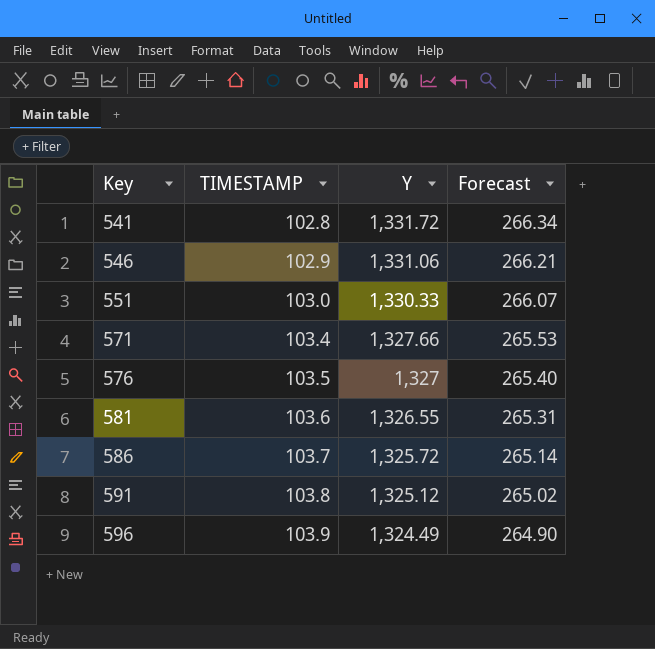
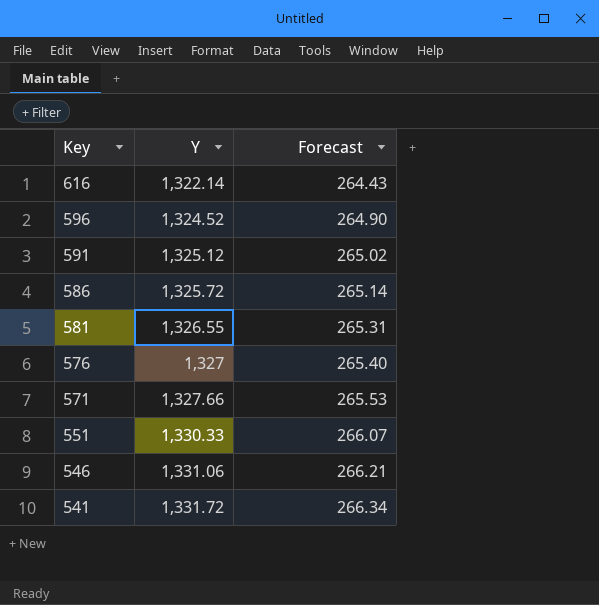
row order: Key ascending -> Key descending
column TIMESTAMP | position: 2 -> none
row 616: none -> 1,322.14 | 264.43
596 | Y: 1,324.49 -> 1,324.52

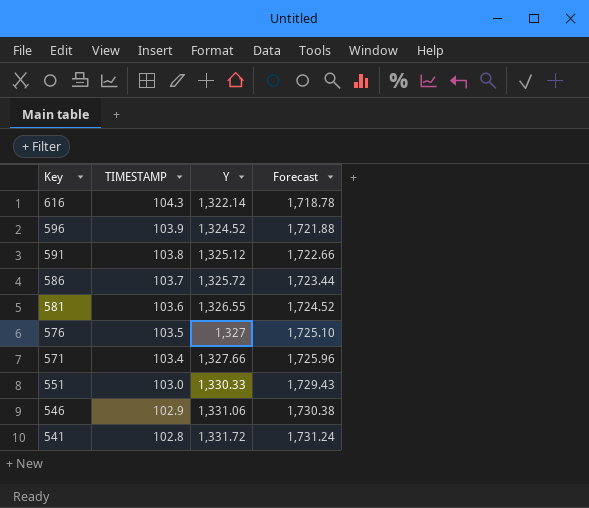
column TIMESTAMP | position: none -> 2
column Forecast | formula: [Y] * 0.2 -> [Y] * 1.3

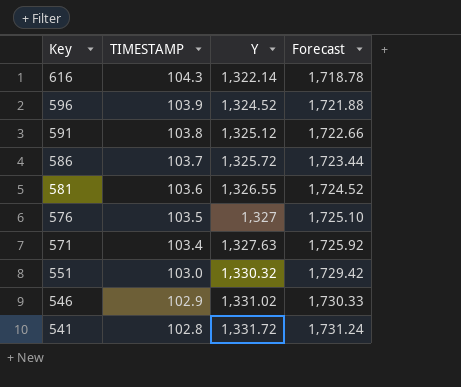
571 | Y: 1,327.66 -> 1,327.63
571 | Forecast: 1,725.96 -> 1,725.92
551 | Y: 1,330.33 -> 1,330.32
551 | Forecast: 1,729.43 -> 1,729.42
546 | Y: 1,331.06 -> 1,331.02
546 | Forecast: 1,730.38 -> 1,730.33

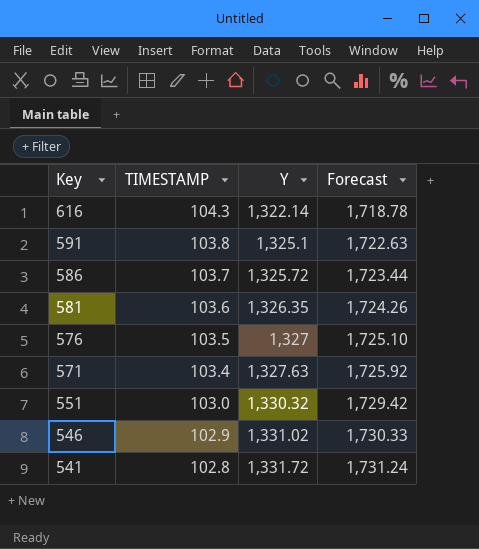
row 596: 103.9 | 1,324.52 | 1,721.88 -> none
591 | Y: 1,325.12 -> 1,325.1
591 | Forecast: 1,722.66 -> 1,722.63
581 | Y: 1,326.55 -> 1,326.35
581 | Forecast: 1,724.52 -> 1,724.26

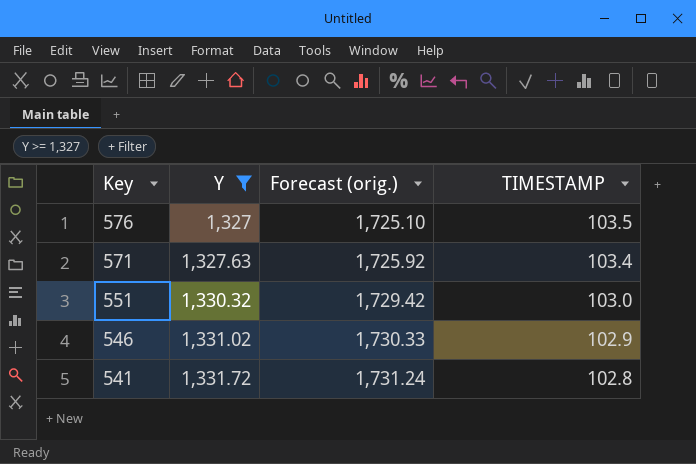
filter: none -> Y >= 1,327
column name: Forecast -> Forecast (orig.)
column TIMESTAMP | position: 2 -> 4

